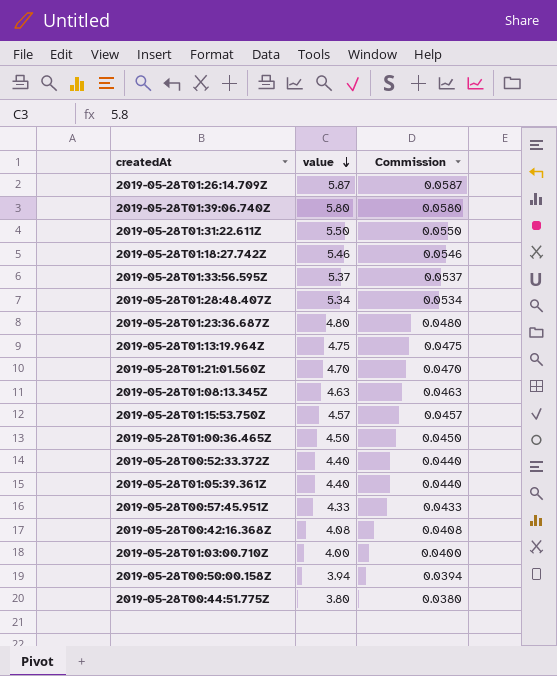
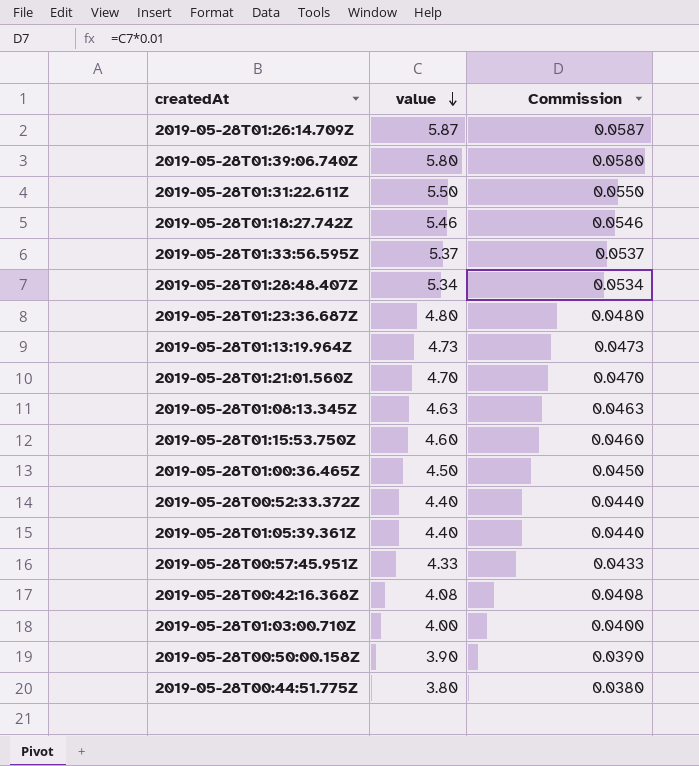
2019-05-28T01:13:19.964Z | value: 4.75 -> 4.73
2019-05-28T01:13:19.964Z | Commission: 0.0475 -> 0.0473
2019-05-28T01:15:53.750Z | value: 4.57 -> 4.60
2019-05-28T01:15:53.750Z | Commission: 0.0457 -> 0.0460
2019-05-28T00:50:00.158Z | value: 3.94 -> 3.90
2019-05-28T00:50:00.158Z | Commission: 0.0394 -> 0.0390

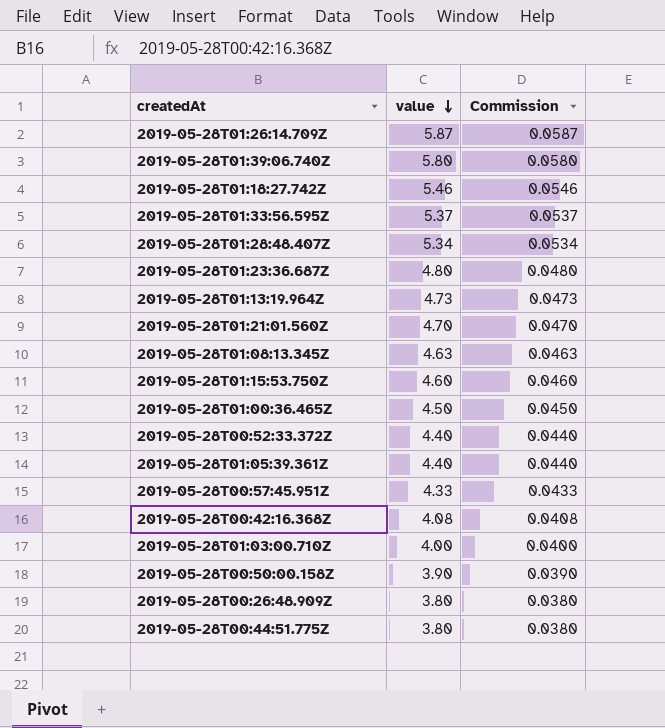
row 2019-05-28T01:31:22.611Z: 5.50 | 0.0550 -> none
row 2019-05-28T00:26:48.909Z: none -> 3.80 | 0.0380

